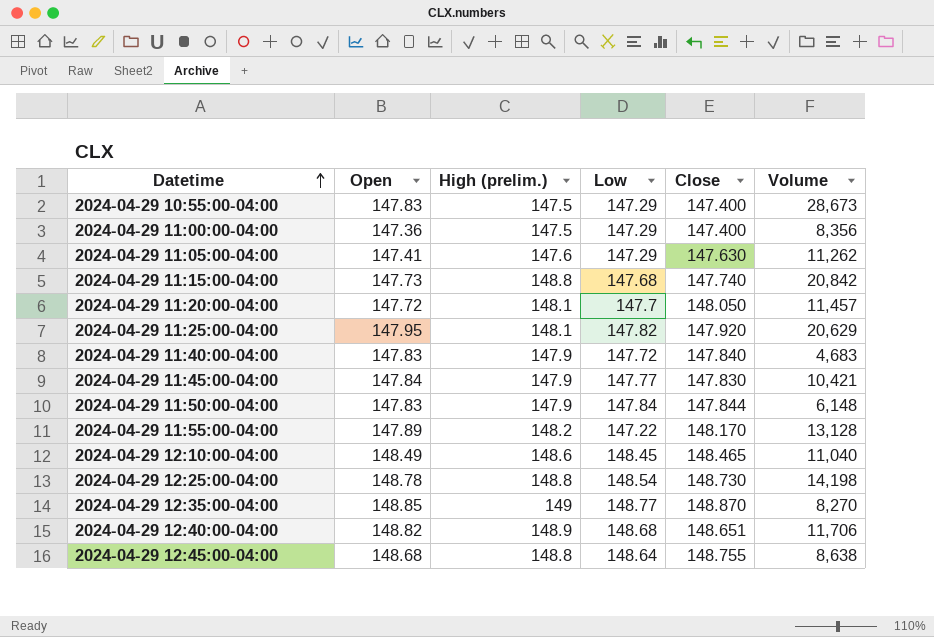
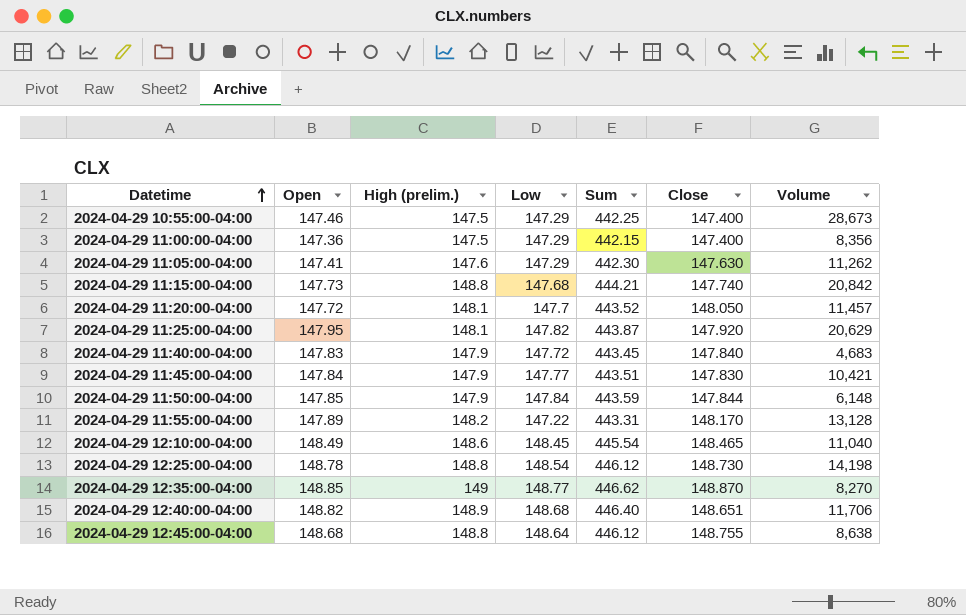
column Sum | formula: none -> [Open] + [High (prelim.)] + [Low]
2024-04-29 10:55:00-04:00 | Open: 147.83 -> 147.46
2024-04-29 11:50:00-04:00 | Open: 147.83 -> 147.85

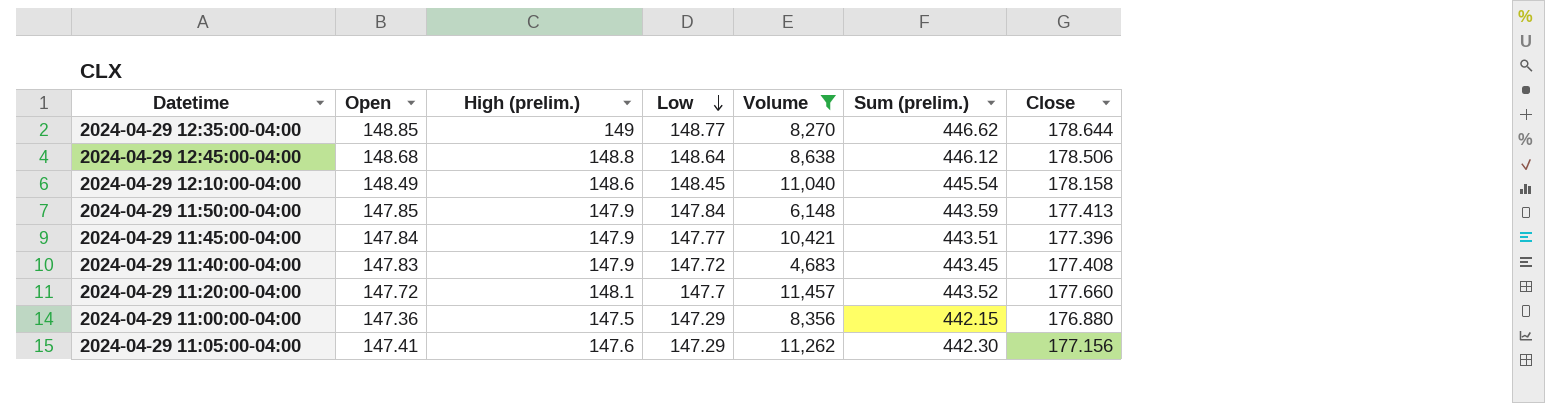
filter: none -> Volume <= 11,457
row order: Datetime ascending -> Low descending
column Volume | position: 7 -> 5
column name: Sum -> Sum (prelim.)
2024-04-29 12:35:00-04:00 | Close: 148.870 -> 178.644
2024-04-29 12:45:00-04:00 | Close: 148.755 -> 178.506
2024-04-29 12:10:00-04:00 | Close: 148.465 -> 178.158
2024-04-29 11:50:00-04:00 | Close: 147.844 -> 177.413
2024-04-29 11:45:00-04:00 | Close: 147.830 -> 177.396
2024-04-29 11:40:00-04:00 | Close: 147.840 -> 177.408
2024-04-29 11:20:00-04:00 | Close: 148.050 -> 177.660
2024-04-29 11:00:00-04:00 | Close: 147.400 -> 176.880
2024-04-29 11:05:00-04:00 | Close: 147.630 -> 177.156

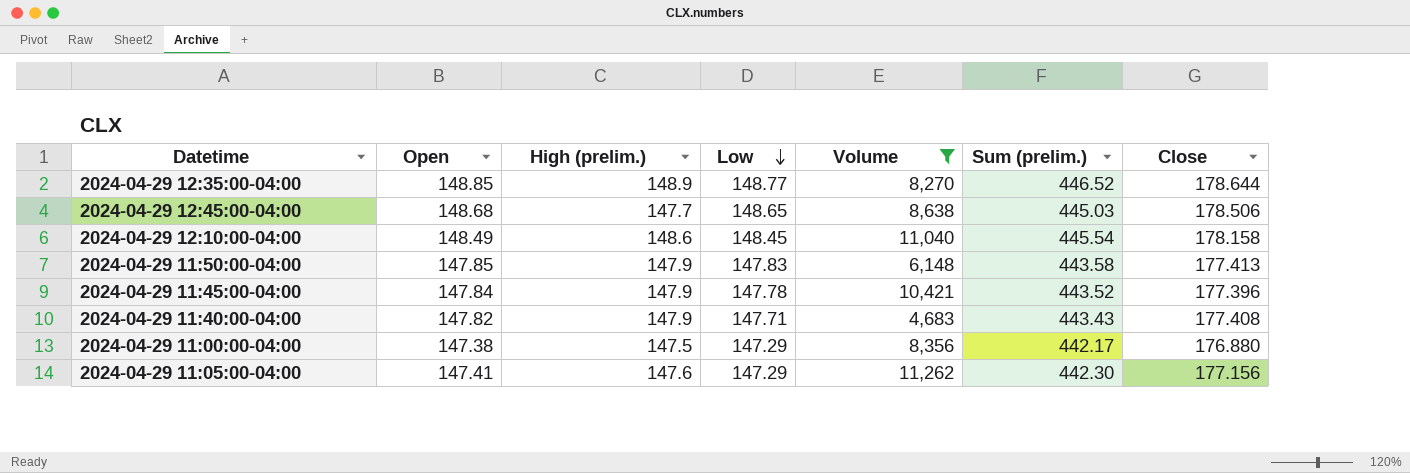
row 2024-04-29 11:20:00-04:00: 147.72 | 148.1 | 147.7 | 11,457 | 443.52 | 177.660 -> none
2024-04-29 12:35:00-04:00 | High (prelim.): 149 -> 148.9
2024-04-29 12:35:00-04:00 | Sum (prelim.): 446.62 -> 446.52
2024-04-29 12:45:00-04:00 | High (prelim.): 148.8 -> 147.7
2024-04-29 12:45:00-04:00 | Low: 148.64 -> 148.65
2024-04-29 12:45:00-04:00 | Sum (prelim.): 446.12 -> 445.03
2024-04-29 11:50:00-04:00 | Low: 147.84 -> 147.83
2024-04-29 11:50:00-04:00 | Sum (prelim.): 443.59 -> 443.58
2024-04-29 11:45:00-04:00 | Low: 147.77 -> 147.78
2024-04-29 11:45:00-04:00 | Sum (prelim.): 443.51 -> 443.52
2024-04-29 11:40:00-04:00 | Open: 147.83 -> 147.82
2024-04-29 11:40:00-04:00 | Low: 147.72 -> 147.71
2024-04-29 11:40:00-04:00 | Sum (prelim.): 443.45 -> 443.43
2024-04-29 11:00:00-04:00 | Open: 147.36 -> 147.38
2024-04-29 11:00:00-04:00 | Sum (prelim.): 442.15 -> 442.17

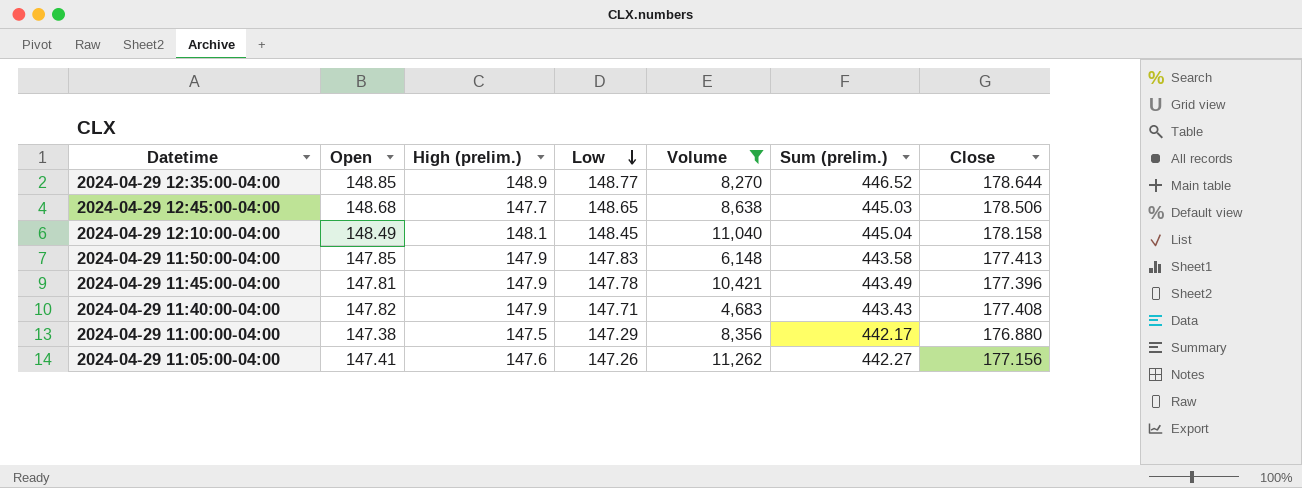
2024-04-29 12:10:00-04:00 | High (prelim.): 148.6 -> 148.1
2024-04-29 12:10:00-04:00 | Sum (prelim.): 445.54 -> 445.04
2024-04-29 11:45:00-04:00 | Open: 147.84 -> 147.81
2024-04-29 11:45:00-04:00 | Sum (prelim.): 443.52 -> 443.49
2024-04-29 11:05:00-04:00 | Low: 147.29 -> 147.26
2024-04-29 11:05:00-04:00 | Sum (prelim.): 442.30 -> 442.27

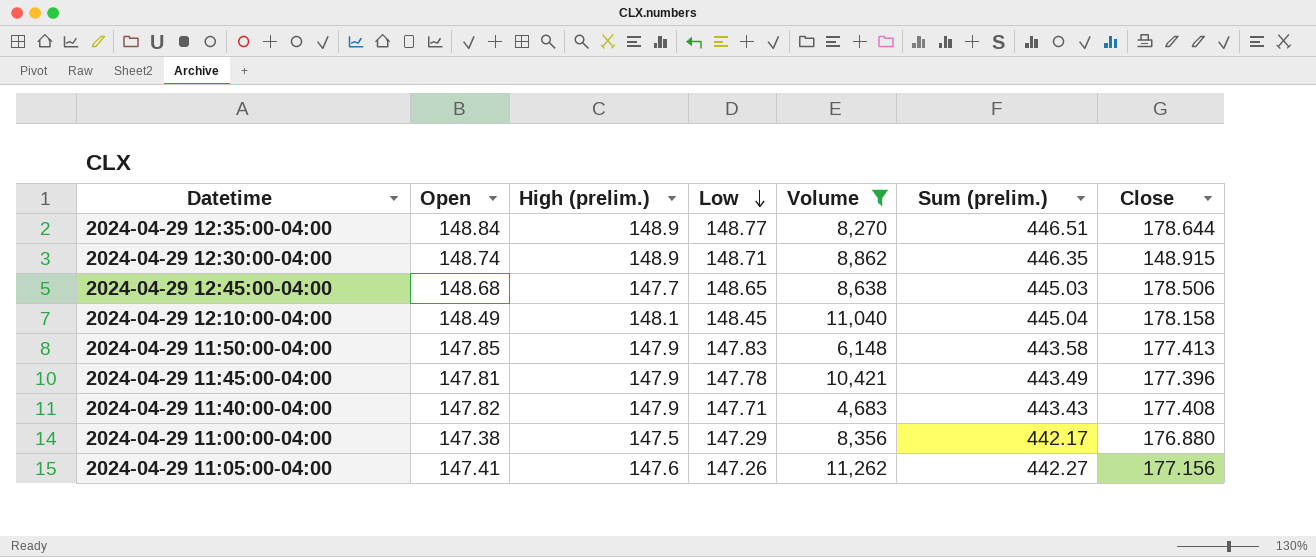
2024-04-29 12:35:00-04:00 | Open: 148.85 -> 148.84
2024-04-29 12:35:00-04:00 | Sum (prelim.): 446.52 -> 446.51
row 2024-04-29 12:30:00-04:00: none -> 148.74 | 148.9 | 148.71 | 8,862 | 446.35 | 148.915

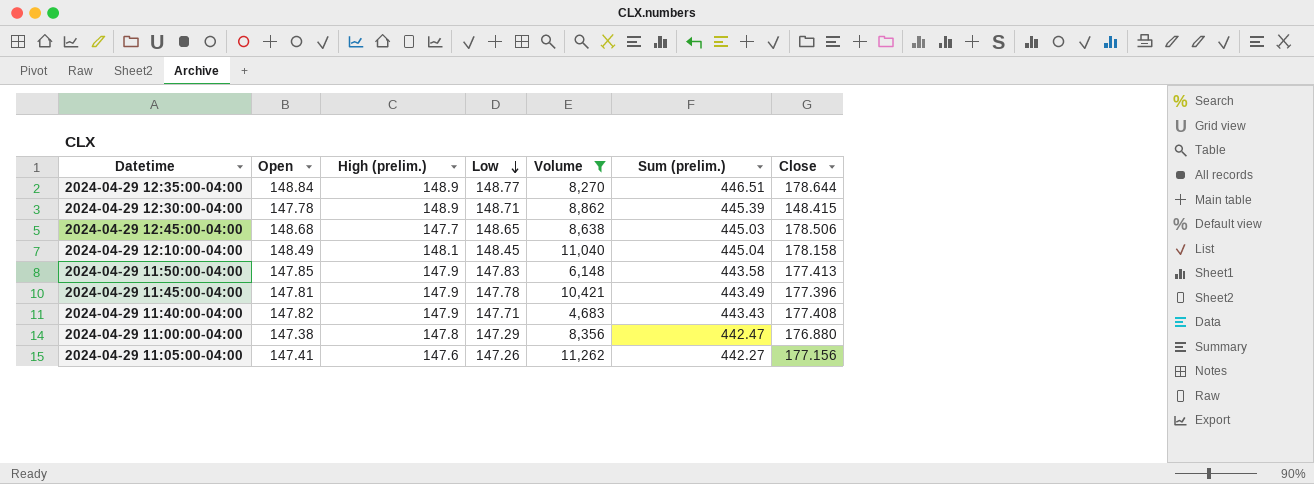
2024-04-29 12:30:00-04:00 | Open: 148.74 -> 147.78
2024-04-29 12:30:00-04:00 | Sum (prelim.): 446.35 -> 445.39
2024-04-29 12:30:00-04:00 | Close: 148.915 -> 148.415
2024-04-29 11:00:00-04:00 | High (prelim.): 147.5 -> 147.8
2024-04-29 11:00:00-04:00 | Sum (prelim.): 442.17 -> 442.47

